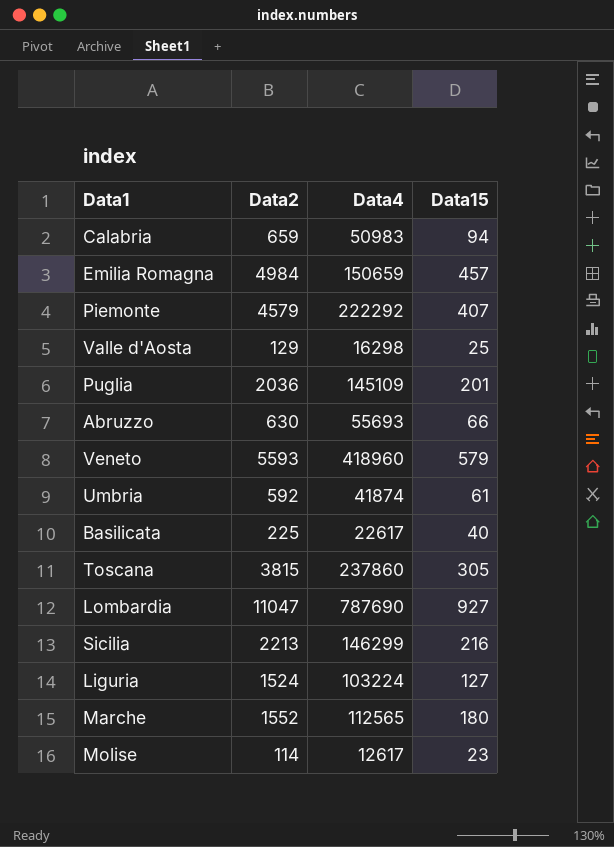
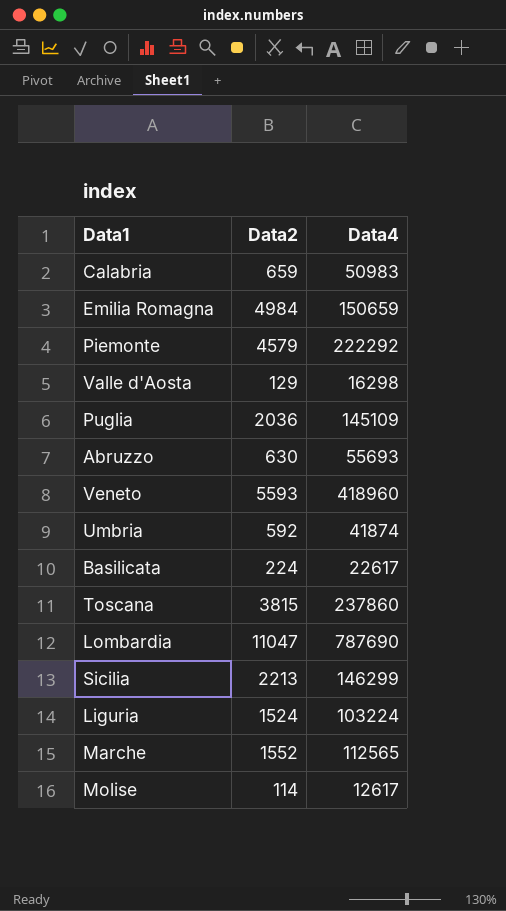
column Data15 | position: 4 -> none
Basilicata | Data2: 225 -> 224

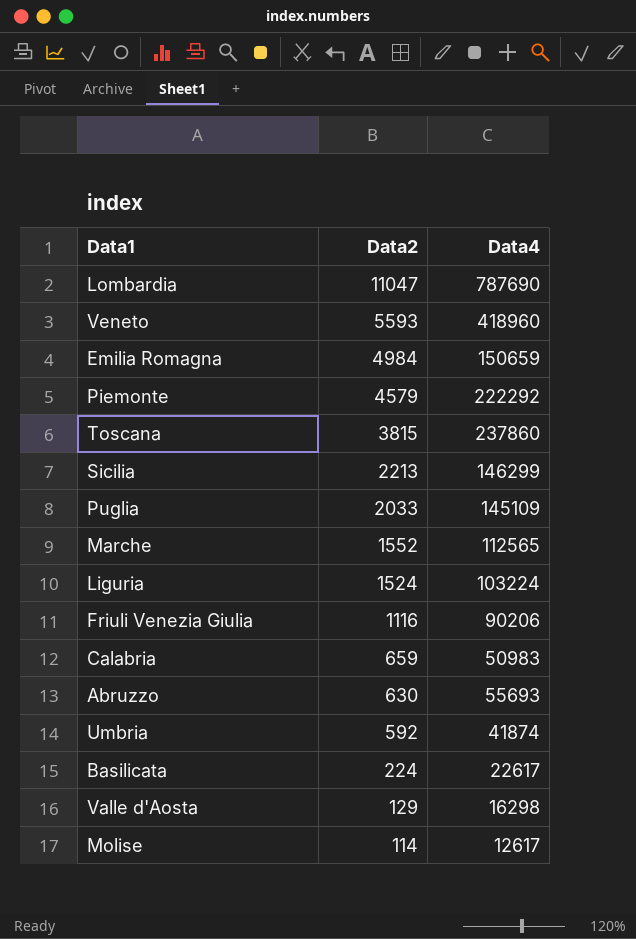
row order: none -> Data2 descending
Puglia | Data2: 2036 -> 2033
row Friuli Venezia Giulia: none -> 1116 | 90206

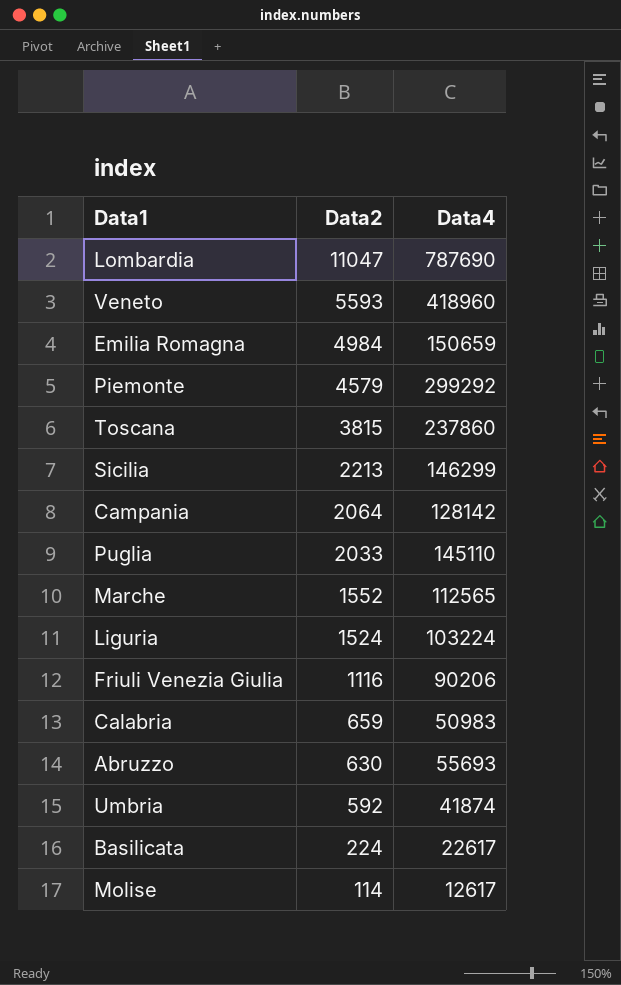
row Valle d'Aosta: 129 | 16298 -> none
Piemonte | Data4: 222292 -> 299292
row Campania: none -> 2064 | 128142
Puglia | Data4: 145109 -> 145110

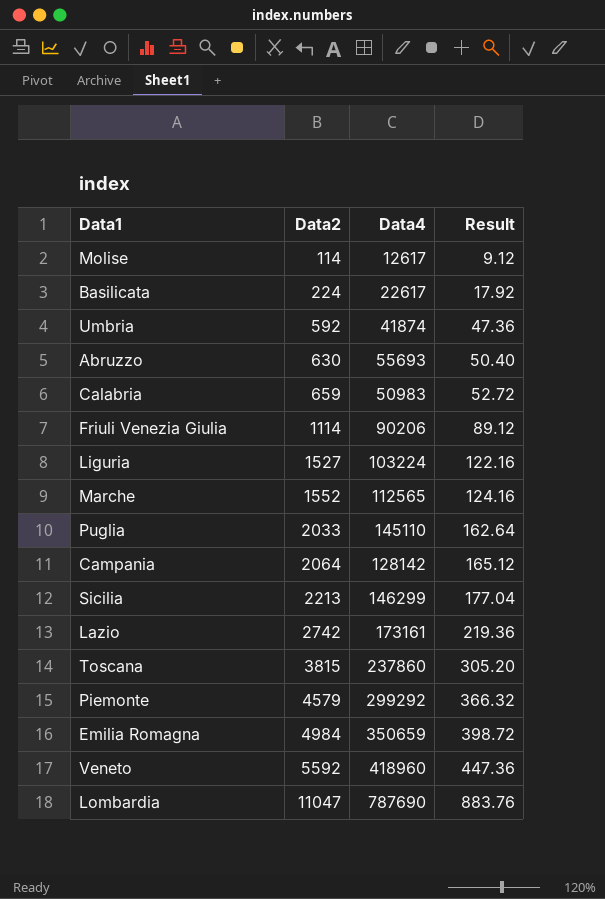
row order: Data2 descending -> Data2 ascending
column Result | formula: none -> [Data2] * 0.08
Friuli Venezia Giulia | Data2: 1116 -> 1114
Liguria | Data2: 1524 -> 1527
row Lazio: none -> 2742 | 173161 | 219.36
Emilia Romagna | Data4: 150659 -> 350659
Veneto | Data2: 5593 -> 5592

